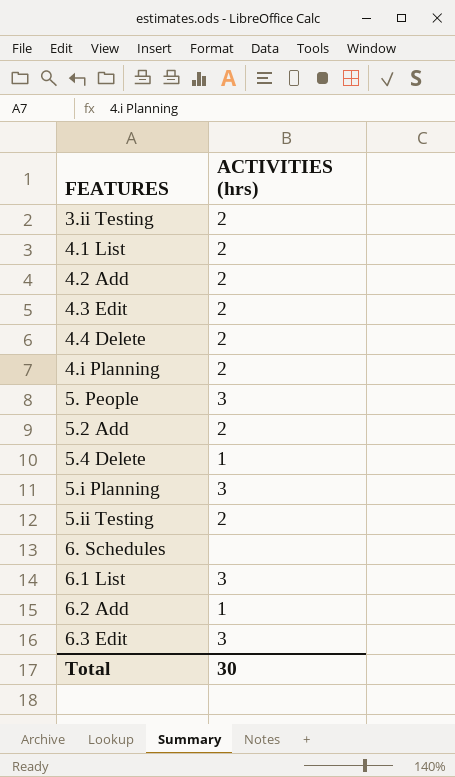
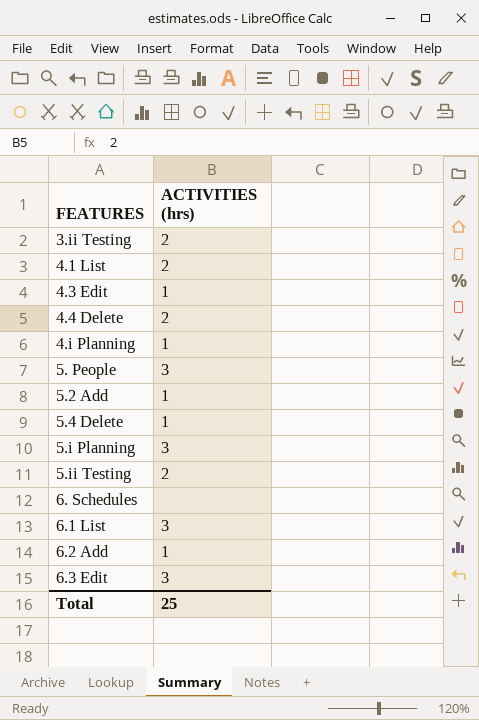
row 4.2 Add: 2 -> none
4.3 Edit | ACTIVITIES (hrs): 2 -> 1
4.i Planning | ACTIVITIES (hrs): 2 -> 1
5.2 Add | ACTIVITIES (hrs): 2 -> 1
Total | ACTIVITIES (hrs): 30 -> 25

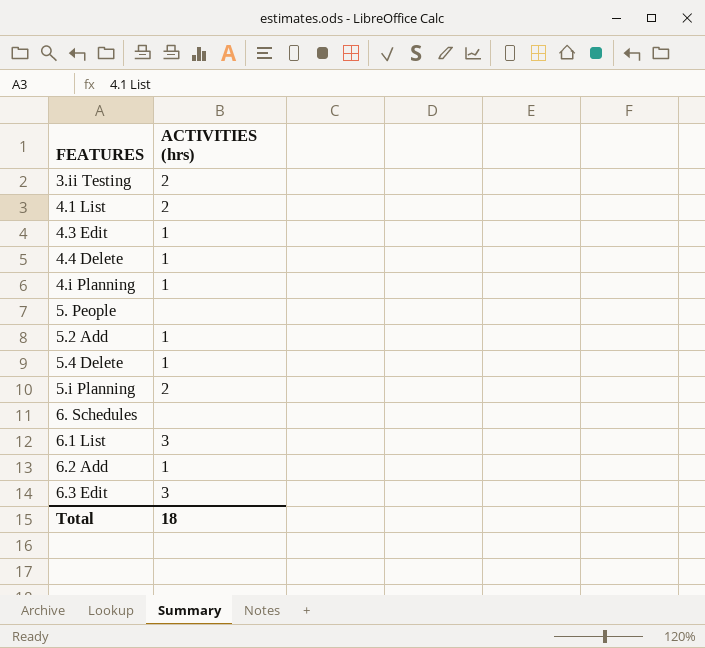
row 5.ii Testing: 2 -> none
4.4 Delete | ACTIVITIES (hrs): 2 -> 1
5. People | ACTIVITIES (hrs): 3 -> none
5.i Planning | ACTIVITIES (hrs): 3 -> 2
Total | ACTIVITIES (hrs): 25 -> 18

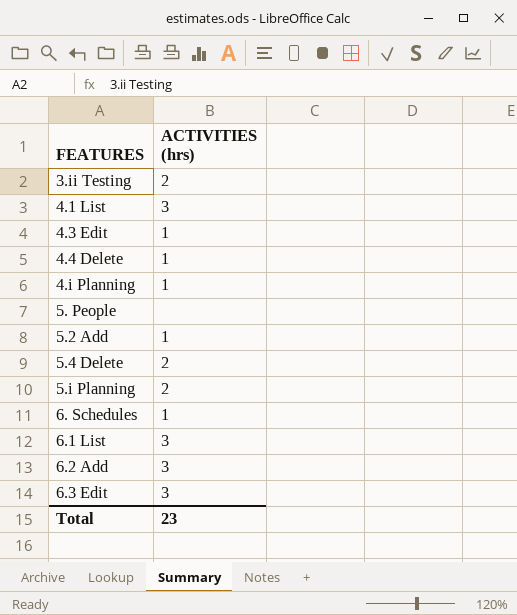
4.1 List | ACTIVITIES (hrs): 2 -> 3
5.4 Delete | ACTIVITIES (hrs): 1 -> 2
6. Schedules | ACTIVITIES (hrs): none -> 1
6.2 Add | ACTIVITIES (hrs): 1 -> 3
Total | ACTIVITIES (hrs): 18 -> 23

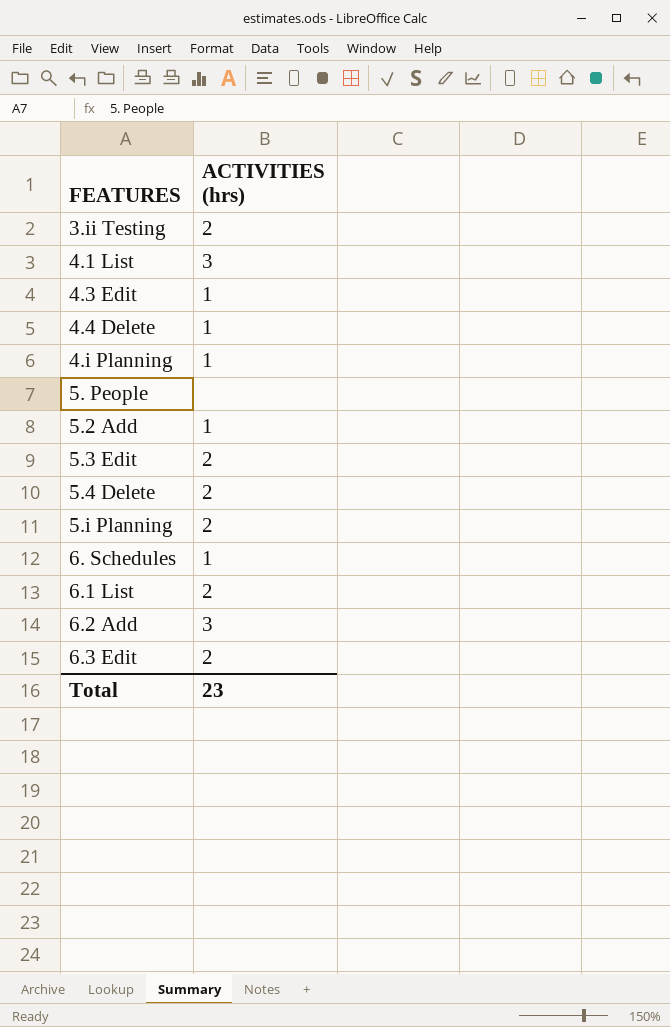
row 5.3 Edit: none -> 2
6.1 List | ACTIVITIES (hrs): 3 -> 2
6.3 Edit | ACTIVITIES (hrs): 3 -> 2

